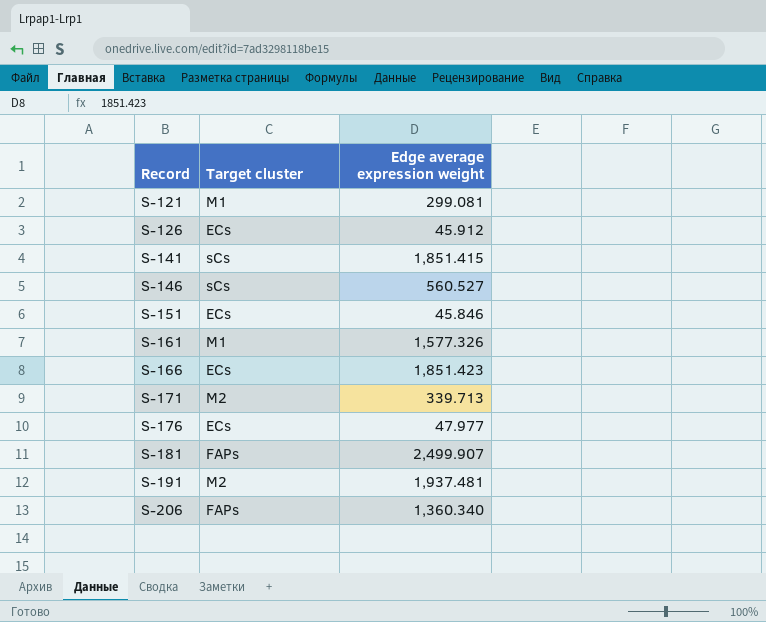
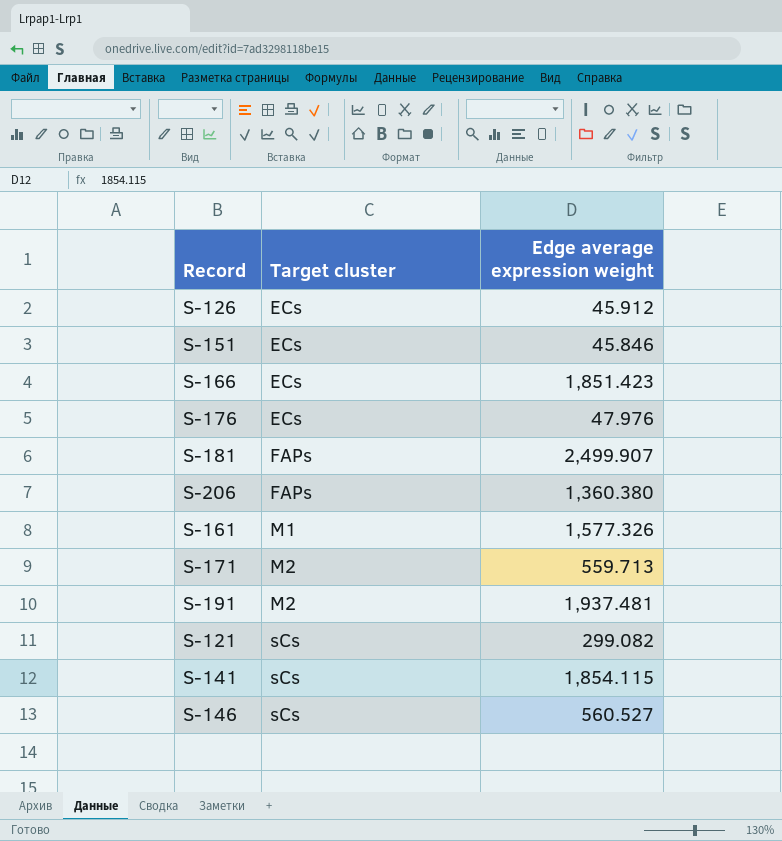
row order: Record ascending -> Target cluster ascending
S-176 | Edge average expression weight: 47.977 -> 47.976
S-206 | Edge average expression weight: 1,360.340 -> 1,360.380
S-171 | Edge average expression weight: 339.713 -> 559.713
S-121 | Target cluster: M1 -> sCs
S-121 | Edge average expression weight: 299.081 -> 299.082
S-141 | Edge average expression weight: 1,851.415 -> 1,854.115

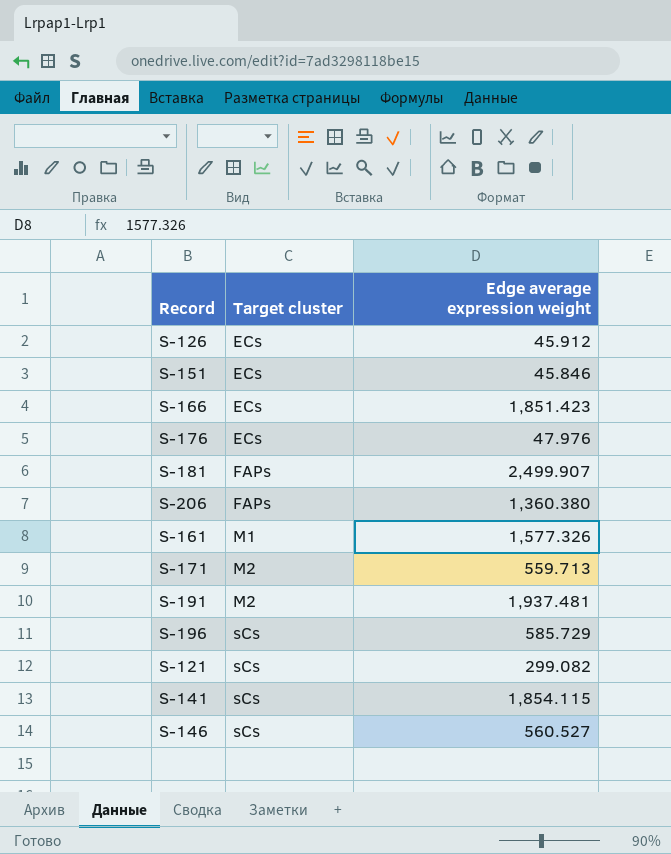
row S-196: none -> sCs | 585.729

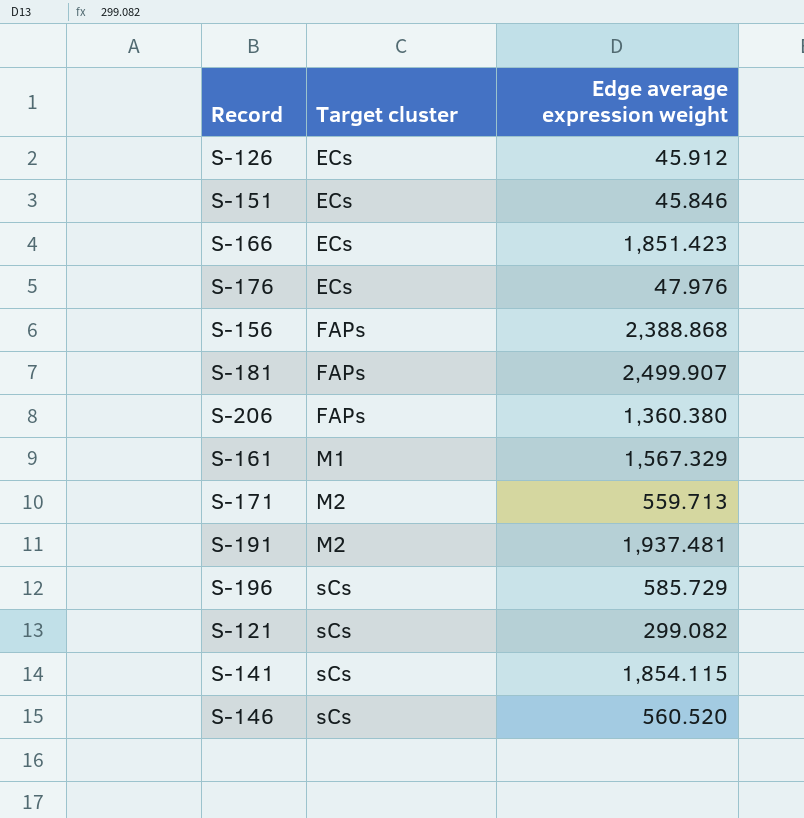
row S-156: none -> FAPs | 2,388.868
S-161 | Edge average expression weight: 1,577.326 -> 1,567.329
S-146 | Edge average expression weight: 560.527 -> 560.520

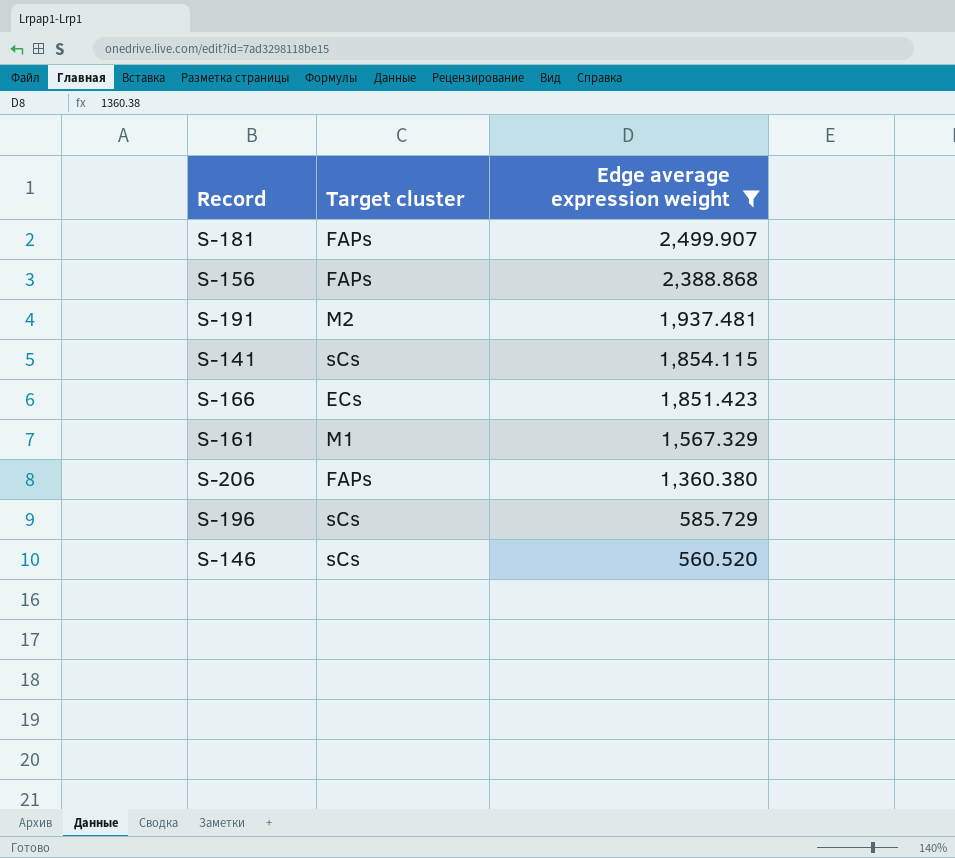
filter: none -> Edge average expression weight >= 560.520
row order: Target cluster ascending -> Edge average expression weight descending

